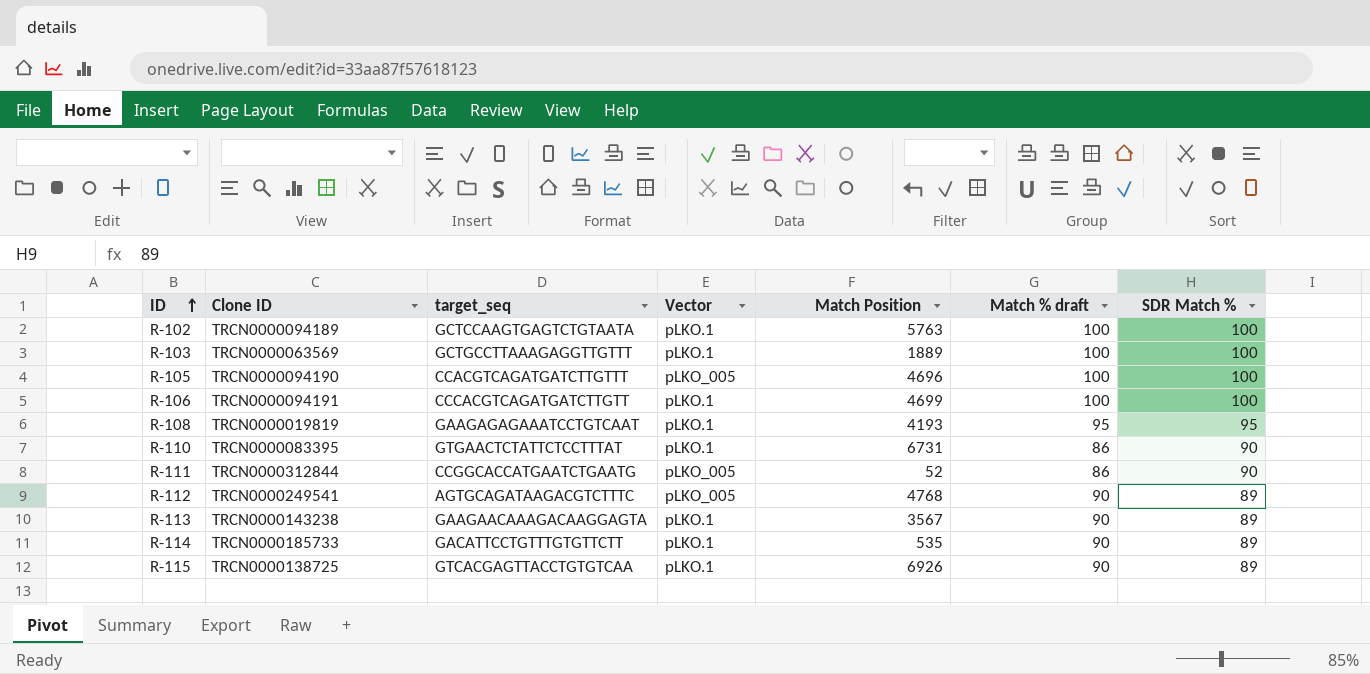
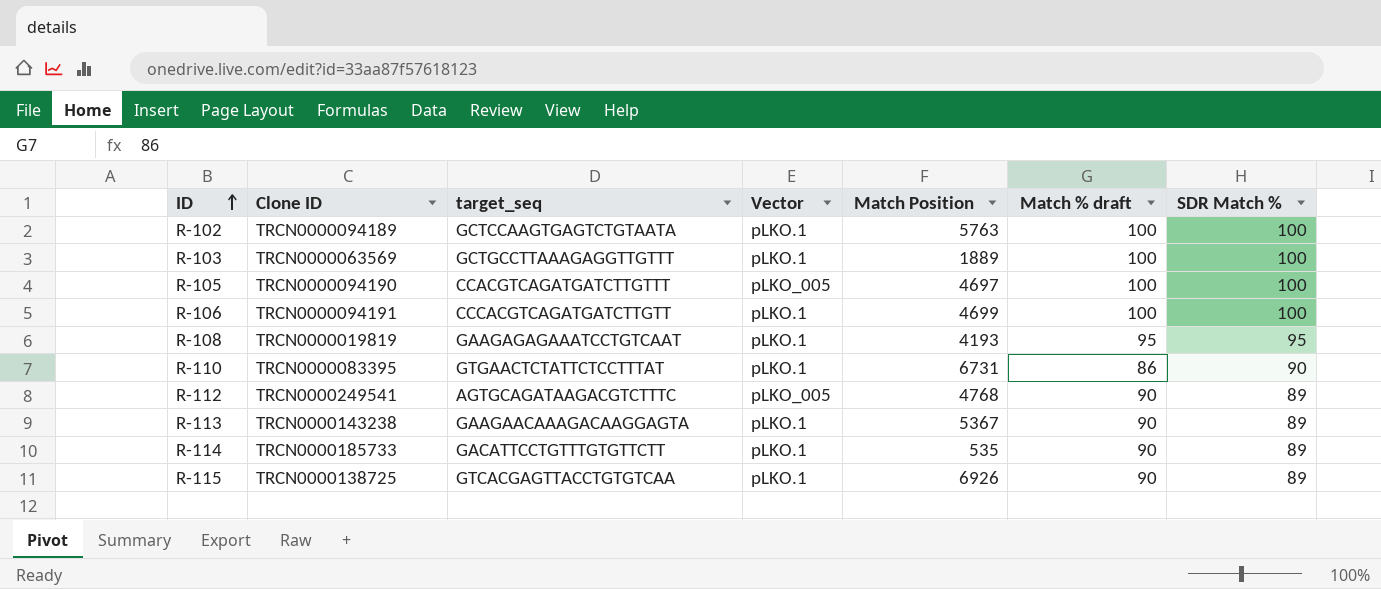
row R-111: TRCN0000312844 | CCGGCACCATGAATCTGAATG | pLKO_005 | 52 | 86 | 90 -> none
R-105 | Match Position: 4696 -> 4697
R-113 | Match Position: 3567 -> 5367

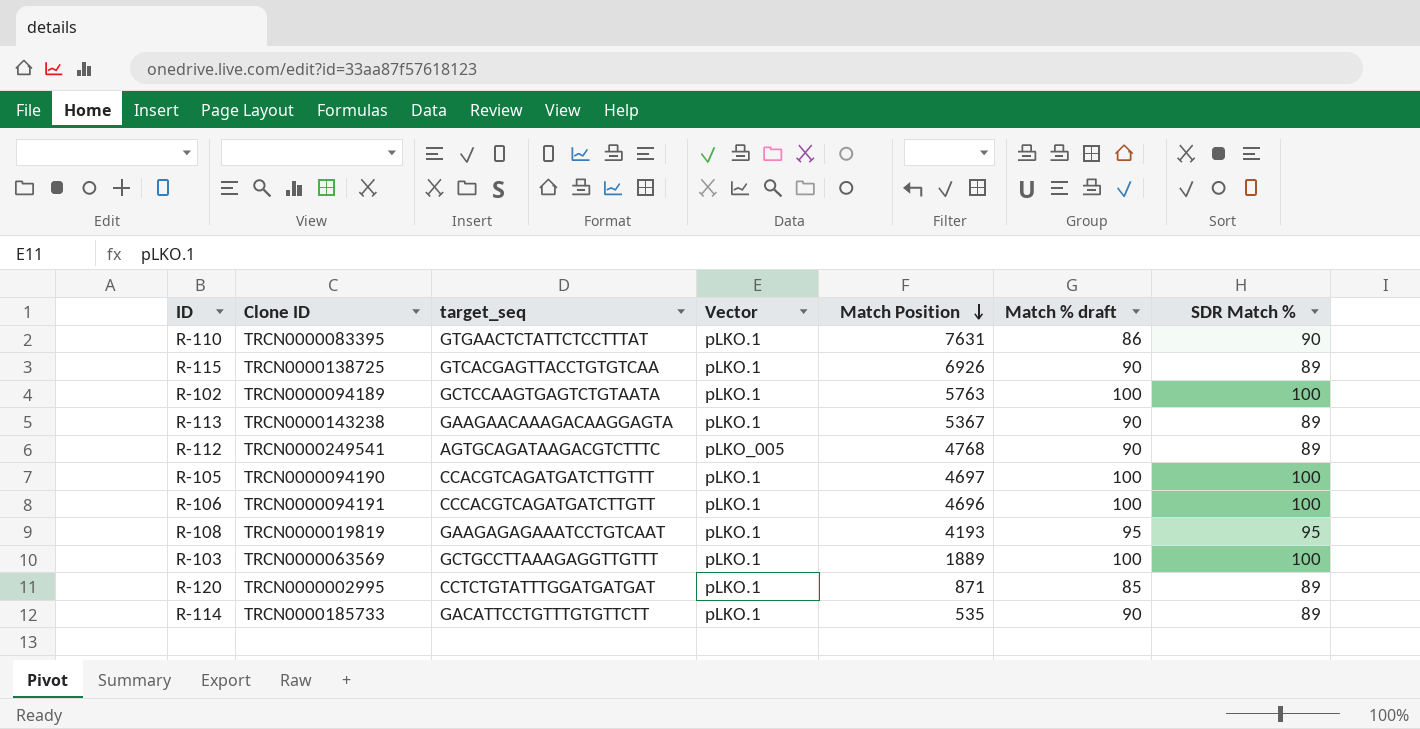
row order: ID ascending -> Match Position descending
R-110 | Match Position: 6731 -> 7631
R-105 | Vector: pLKO_005 -> pLKO.1
R-106 | Match Position: 4699 -> 4696
row R-120: none -> TRCN0000002995 | CCTCTGTATTTGGATGATGAT | pLKO.1 | 871 | 85 | 89

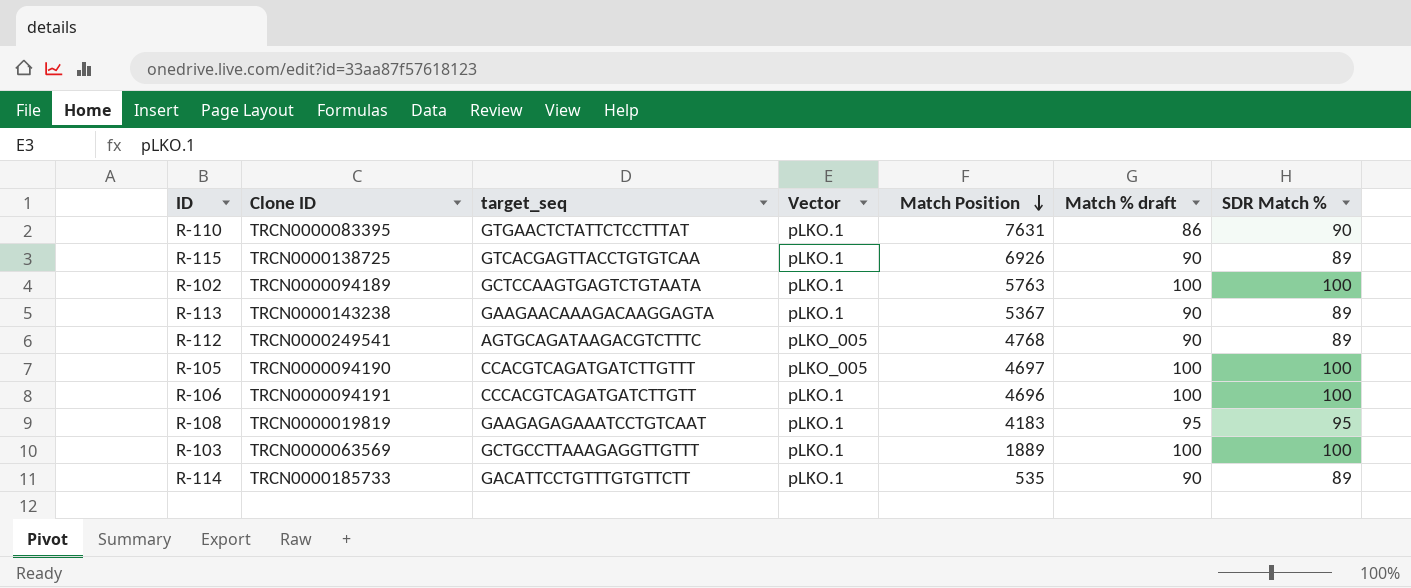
row R-120: TRCN0000002995 | CCTCTGTATTTGGATGATGAT | pLKO.1 | 871 | 85 | 89 -> none
R-105 | Vector: pLKO.1 -> pLKO_005
R-108 | Match Position: 4193 -> 4183

